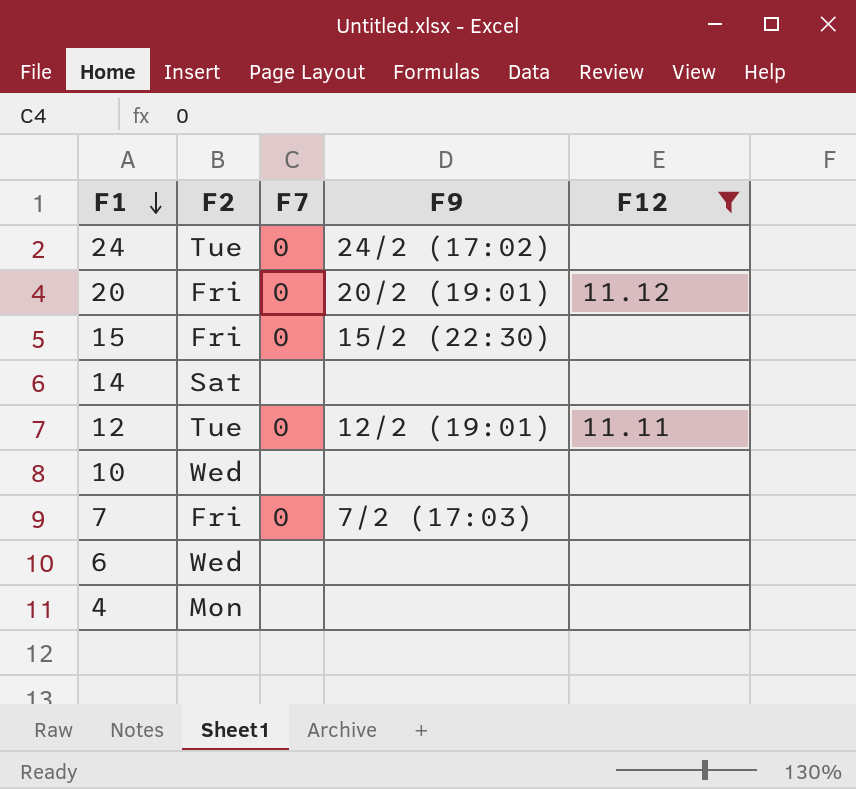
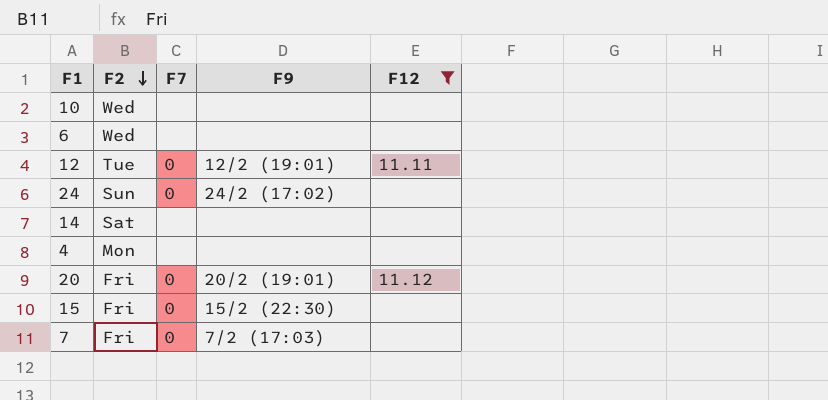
row order: F1 descending -> F2 descending
24 | F2: Tue -> Sun

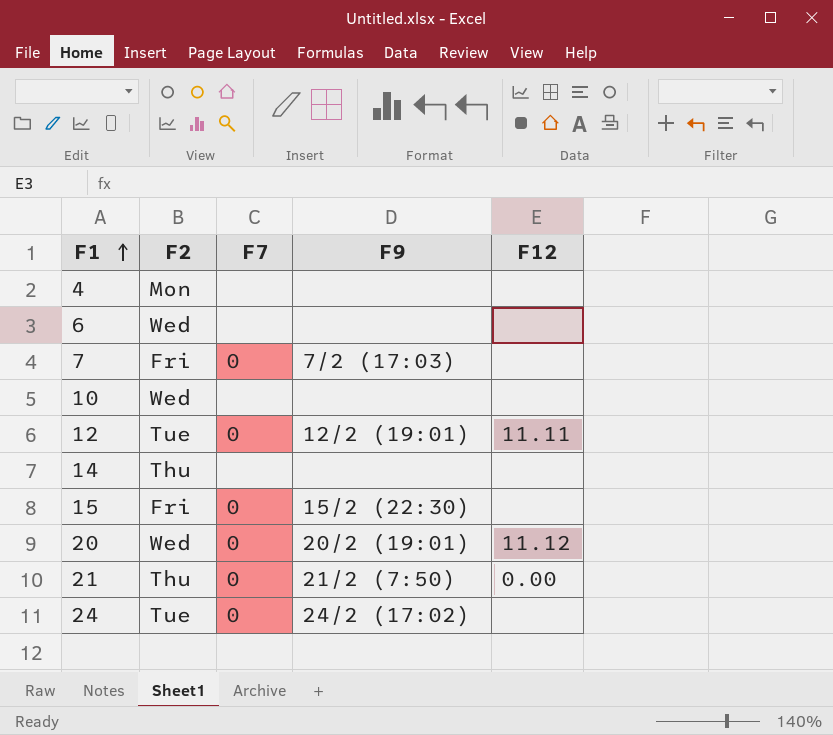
filter: F12 != 0.00 -> none
row order: F2 descending -> F1 ascending
14 | F2: Sat -> Thu
20 | F2: Fri -> Wed
24 | F2: Sun -> Tue

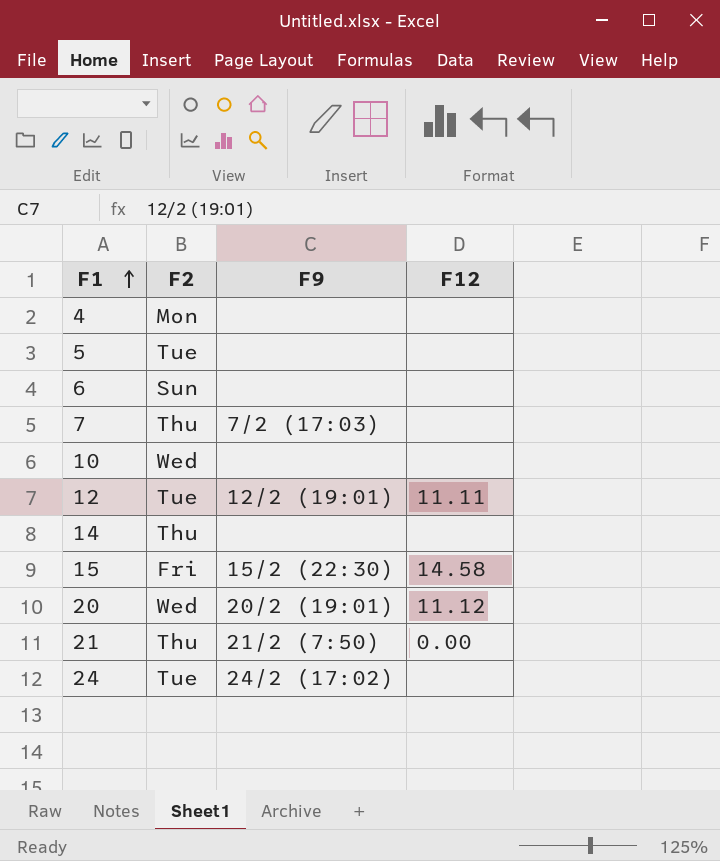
column F7 | position: 3 -> none
row 5: none -> Tue | none | none
6 | F2: Wed -> Sun
7 | F2: Fri -> Thu
15 | F12: none -> 14.58

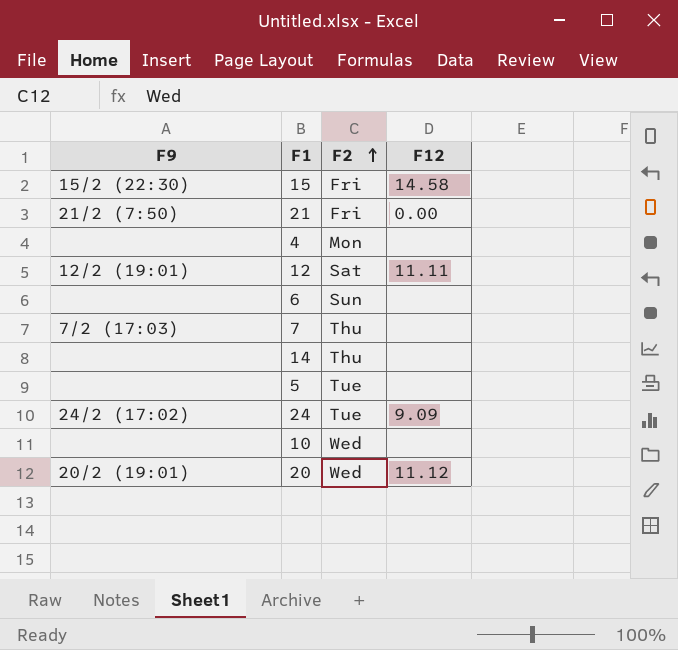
row order: F1 ascending -> F2 ascending
column F9 | position: 3 -> 1
21 | F2: Thu -> Fri
12 | F2: Tue -> Sat
24 | F12: none -> 9.09

